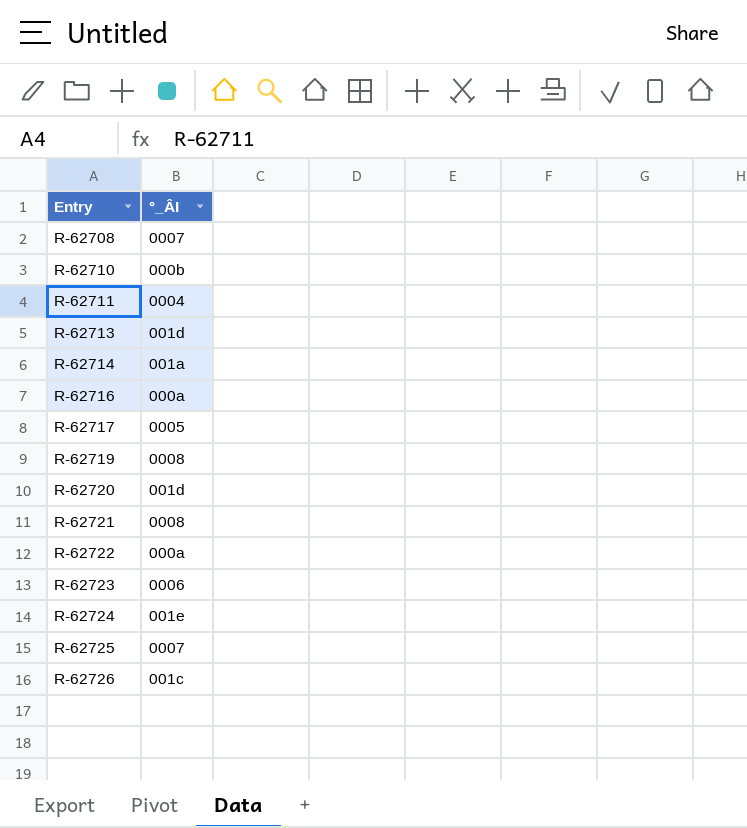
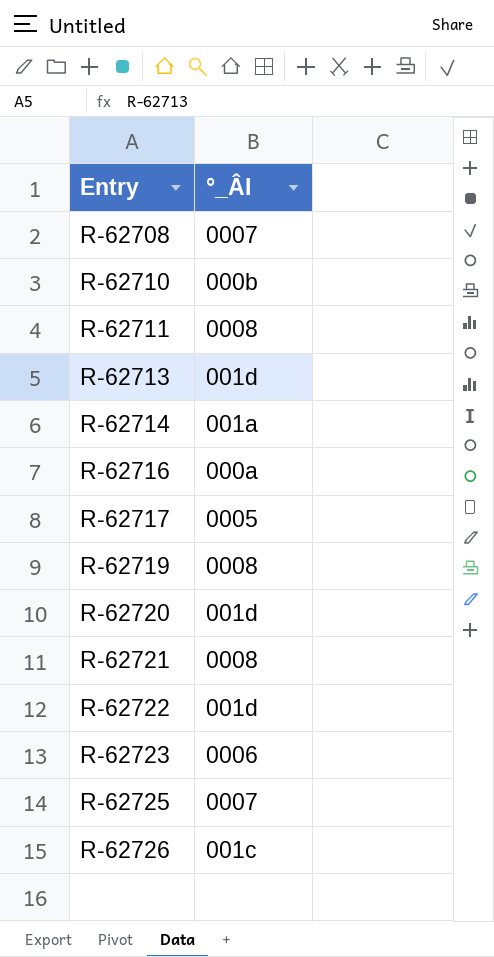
row R-62724: 001e -> none
R-62711 | °_ÂI: 0004 -> 0008
R-62722 | °_ÂI: 000a -> 001d

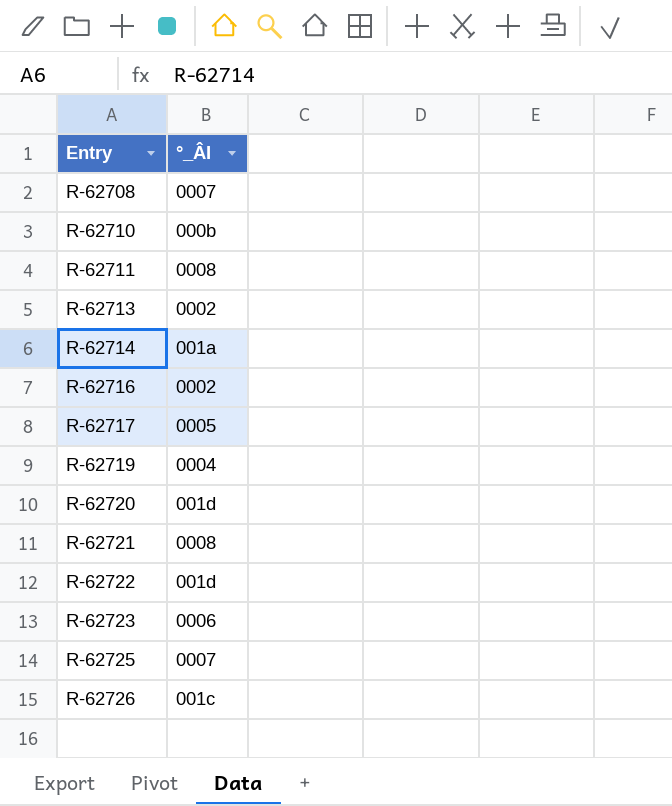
R-62713 | °_ÂI: 001d -> 0002
R-62716 | °_ÂI: 000a -> 0002
R-62719 | °_ÂI: 0008 -> 0004

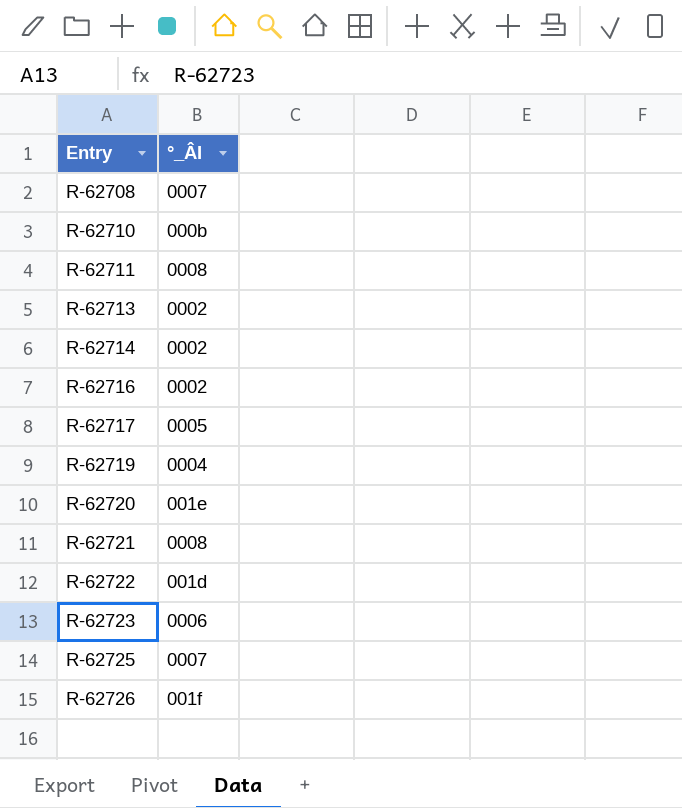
R-62714 | °_ÂI: 001a -> 0002
R-62720 | °_ÂI: 001d -> 001e
R-62726 | °_ÂI: 001c -> 001f

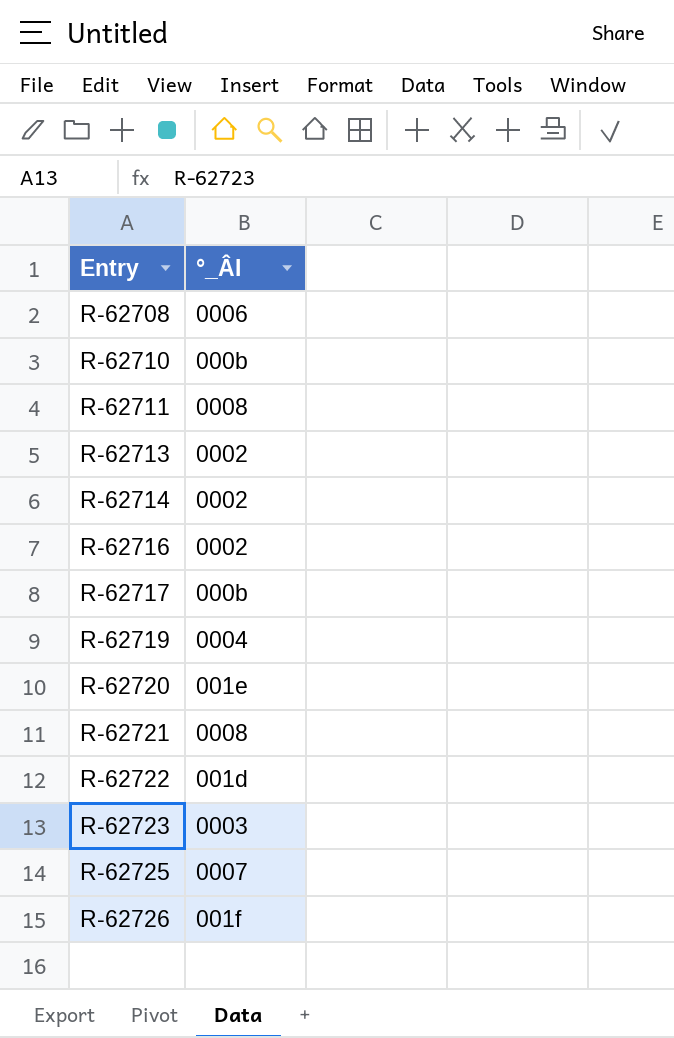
R-62708 | °_ÂI: 0007 -> 0006
R-62717 | °_ÂI: 0005 -> 000b
R-62723 | °_ÂI: 0006 -> 0003

